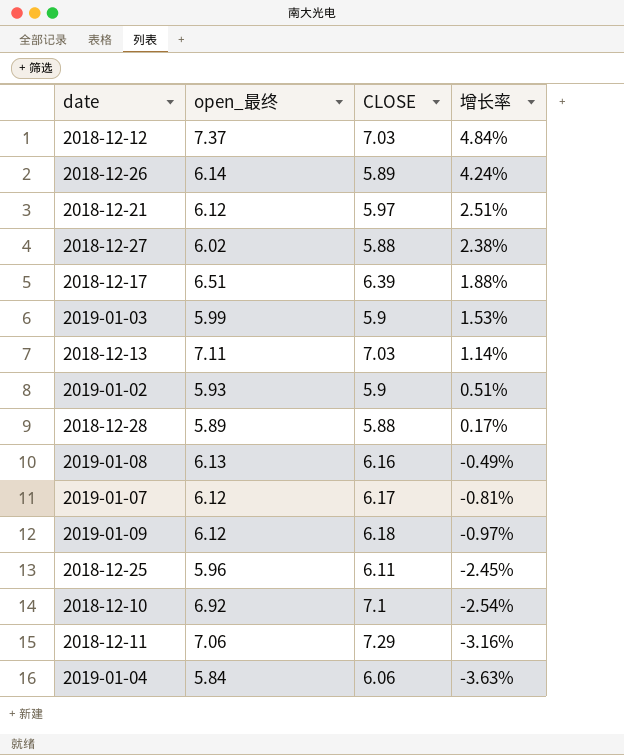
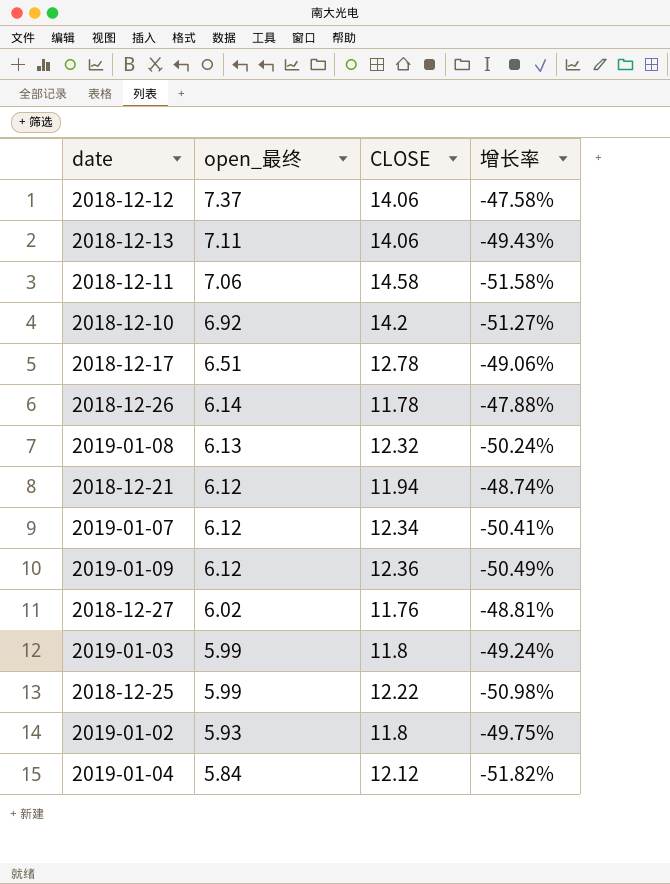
row order: 增长率 descending -> open_最终 descending
row 2018-12-28: 5.89 | 5.88 | 0.17% -> none
2018-12-12 | CLOSE: 7.03 -> 14.06
2018-12-12 | 增长率: 4.84% -> -47.58%
2018-12-13 | CLOSE: 7.03 -> 14.06
2018-12-13 | 增长率: 1.14% -> -49.43%
2018-12-11 | CLOSE: 7.29 -> 14.58
2018-12-11 | 增长率: -3.16% -> -51.58%
2018-12-10 | CLOSE: 7.1 -> 14.2
2018-12-10 | 增长率: -2.54% -> -51.27%
2018-12-17 | CLOSE: 6.39 -> 12.78
2018-12-17 | 增长率: 1.88% -> -49.06%
2018-12-26 | CLOSE: 5.89 -> 11.78
2018-12-26 | 增长率: 4.24% -> -47.88%
2019-01-08 | CLOSE: 6.16 -> 12.32
2019-01-08 | 增长率: -0.49% -> -50.24%
2018-12-21 | CLOSE: 5.97 -> 11.94
2018-12-21 | 增长率: 2.51% -> -48.74%
2019-01-07 | CLOSE: 6.17 -> 12.34
2019-01-07 | 增长率: -0.81% -> -50.41%
2019-01-09 | CLOSE: 6.18 -> 12.36
2019-01-09 | 增长率: -0.97% -> -50.49%
2018-12-27 | CLOSE: 5.88 -> 11.76
2018-12-27 | 增长率: 2.38% -> -48.81%
2019-01-03 | CLOSE: 5.9 -> 11.8
2019-01-03 | 增长率: 1.53% -> -49.24%
2018-12-25 | open_最终: 5.96 -> 5.99
2018-12-25 | CLOSE: 6.11 -> 12.22
2018-12-25 | 增长率: -2.45% -> -50.98%
2019-01-02 | CLOSE: 5.9 -> 11.8
2019-01-02 | 增长率: 0.51% -> -49.75%
2019-01-04 | CLOSE: 6.06 -> 12.12
2019-01-04 | 增长率: -3.63% -> -51.82%

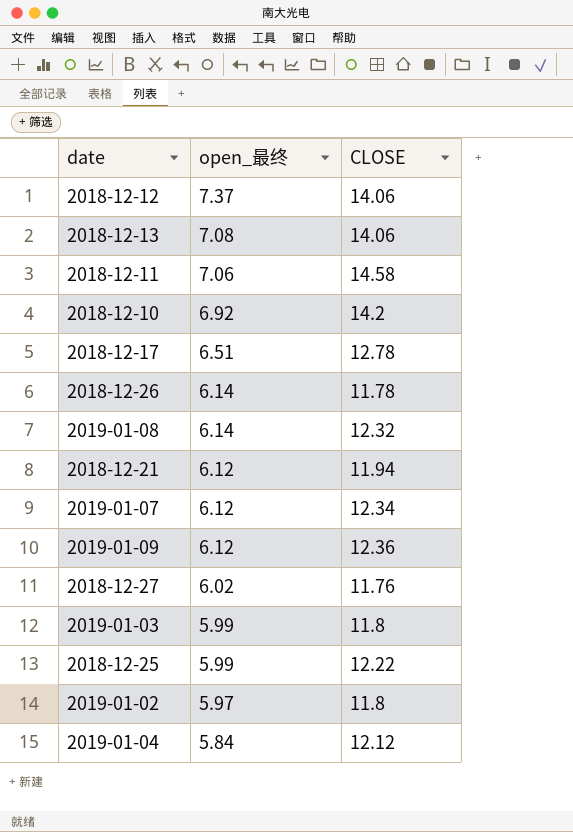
column 增长率 | formula: ([open_最终] - [CLOSE]) / [CLOSE] -> none
2018-12-13 | open_最终: 7.11 -> 7.08
2019-01-08 | open_最终: 6.13 -> 6.14
2019-01-02 | open_最终: 5.93 -> 5.97

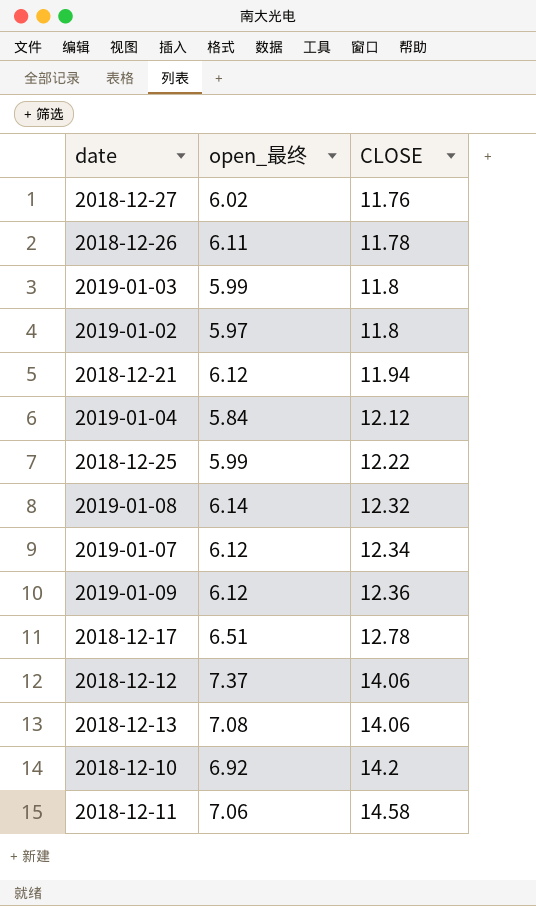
row order: open_最终 descending -> CLOSE ascending
2018-12-26 | open_最终: 6.14 -> 6.11

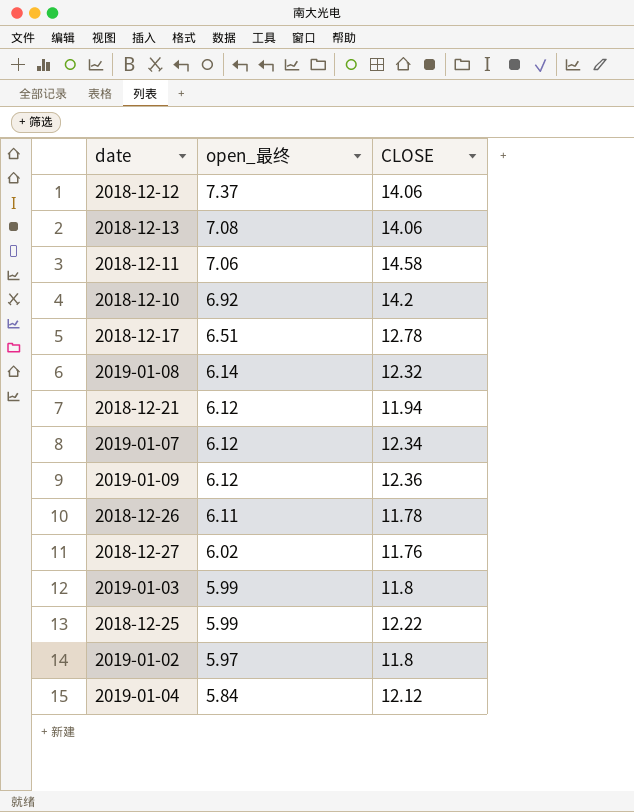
row order: CLOSE ascending -> open_最终 descending

